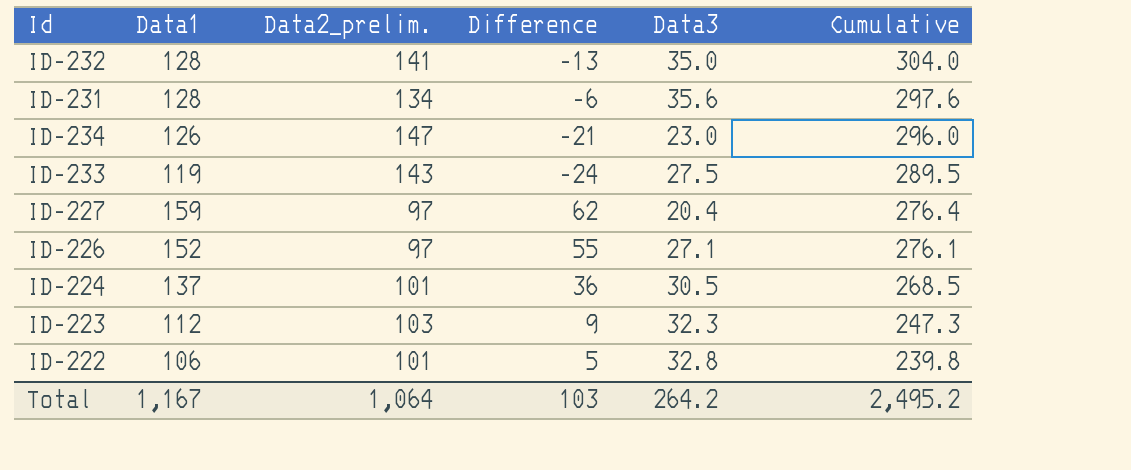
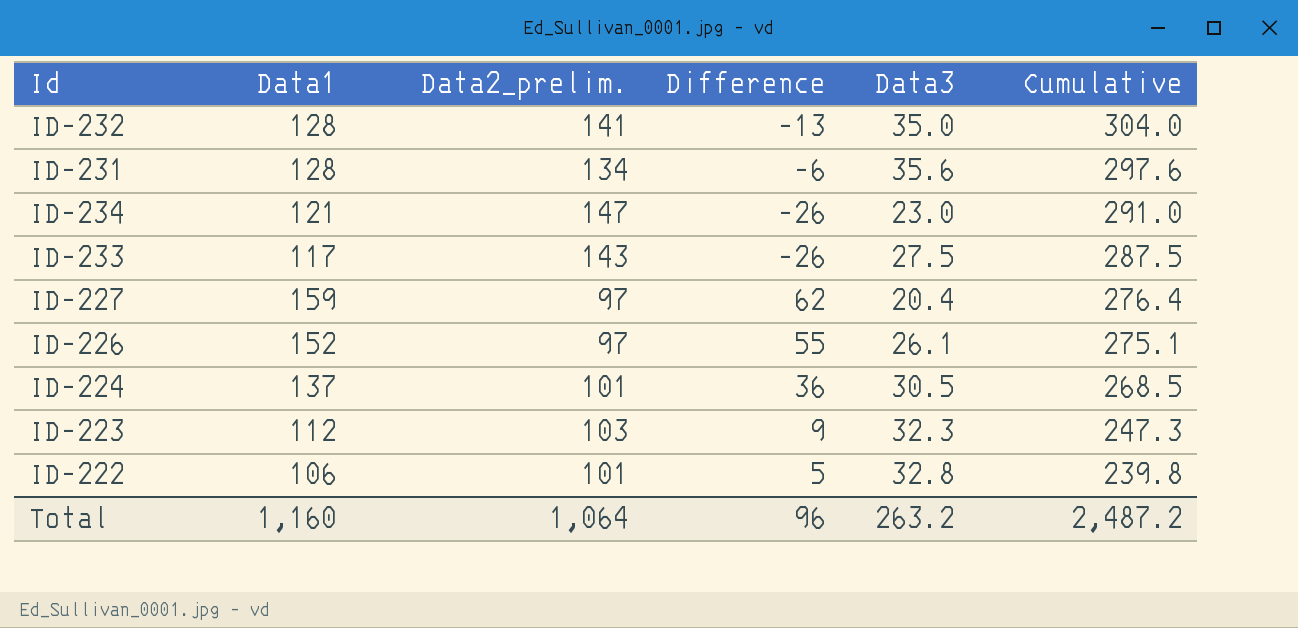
ID-234 | Data1: 126 -> 121
ID-234 | Difference: -21 -> -26
ID-234 | Cumulative: 296.0 -> 291.0
ID-233 | Data1: 119 -> 117
ID-233 | Difference: -24 -> -26
ID-233 | Cumulative: 289.5 -> 287.5
ID-226 | Data3: 27.1 -> 26.1
ID-226 | Cumulative: 276.1 -> 275.1
Total | Data1: 1,167 -> 1,160
Total | Difference: 103 -> 96
Total | Data3: 264.2 -> 263.2
Total | Cumulative: 2,495.2 -> 2,487.2

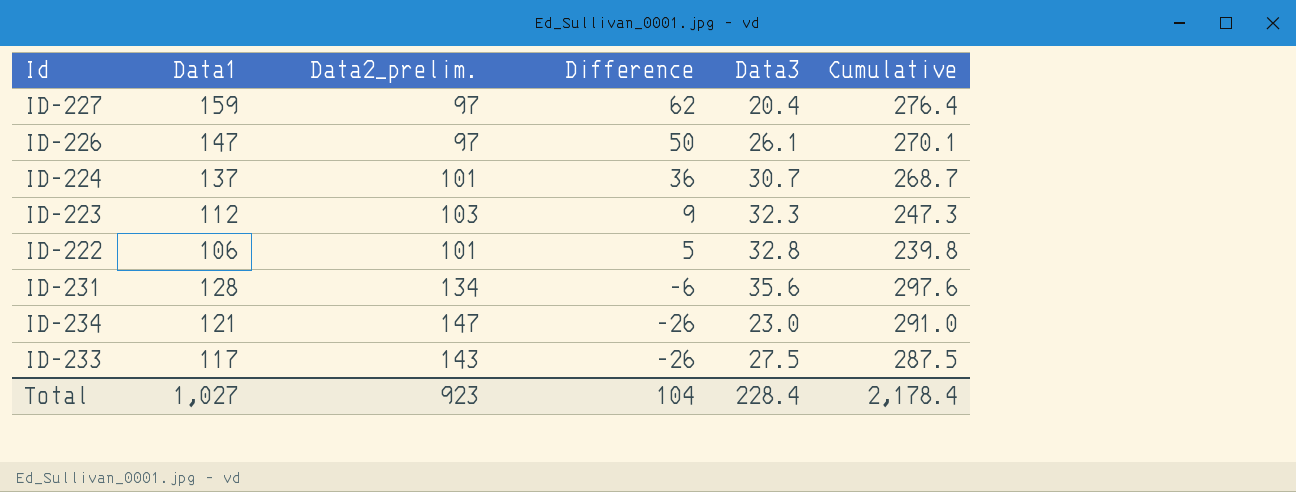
row order: Cumulative descending -> Difference descending
row ID-232: 128 | 141 | -13 | 35.0 | 304.0 -> none
ID-226 | Data1: 152 -> 147
ID-226 | Difference: 55 -> 50
ID-226 | Cumulative: 275.1 -> 270.1
ID-224 | Data3: 30.5 -> 30.7
ID-224 | Cumulative: 268.5 -> 268.7
Total | Data1: 1,160 -> 1,027
Total | Data2_prelim.: 1,064 -> 923
Total | Difference: 96 -> 104
Total | Data3: 263.2 -> 228.4
Total | Cumulative: 2,487.2 -> 2,178.4

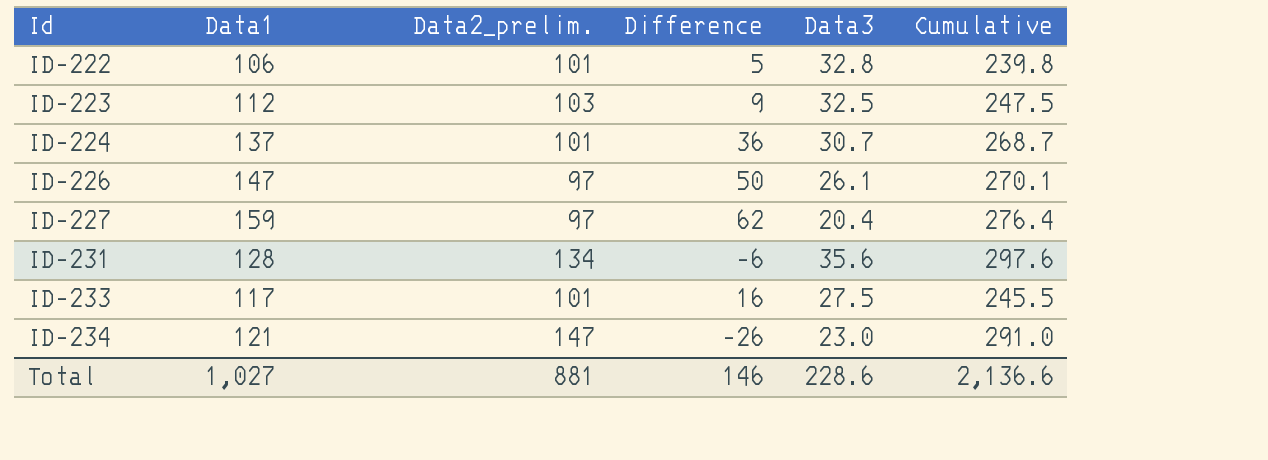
row order: Difference descending -> Id ascending
ID-223 | Data3: 32.3 -> 32.5
ID-223 | Cumulative: 247.3 -> 247.5
ID-233 | Data2_prelim.: 143 -> 101
ID-233 | Difference: -26 -> 16
ID-233 | Cumulative: 287.5 -> 245.5
Total | Data2_prelim.: 923 -> 881
Total | Difference: 104 -> 146
Total | Data3: 228.4 -> 228.6
Total | Cumulative: 2,178.4 -> 2,136.6

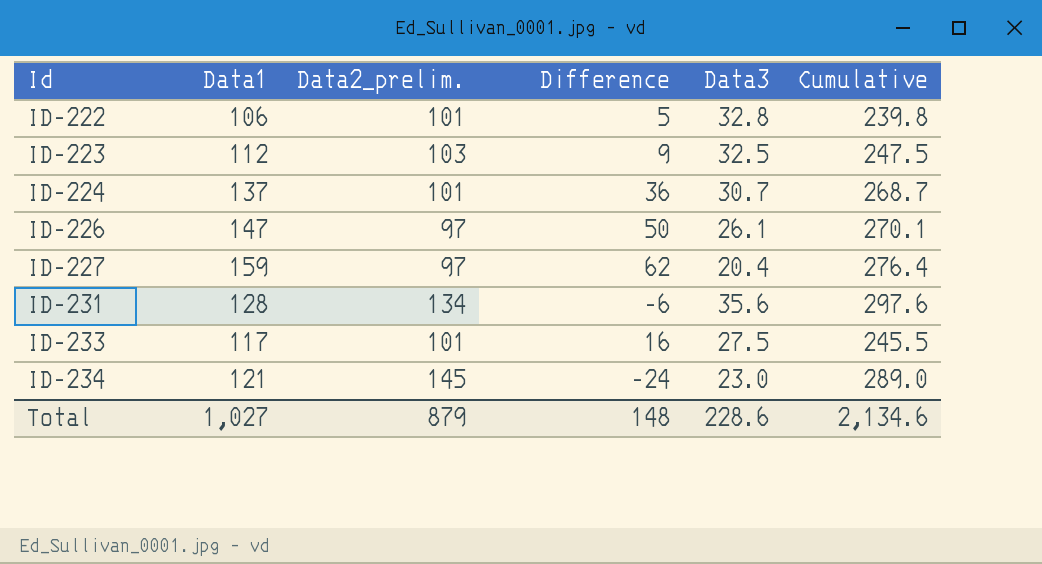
ID-234 | Data2_prelim.: 147 -> 145
ID-234 | Difference: -26 -> -24
ID-234 | Cumulative: 291.0 -> 289.0
Total | Data2_prelim.: 881 -> 879
Total | Difference: 146 -> 148
Total | Cumulative: 2,136.6 -> 2,134.6

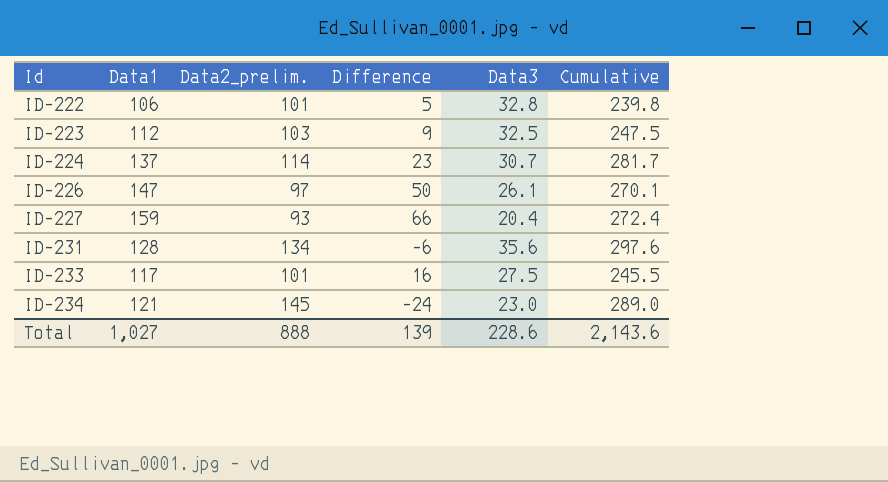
ID-224 | Data2_prelim.: 101 -> 114
ID-224 | Difference: 36 -> 23
ID-224 | Cumulative: 268.7 -> 281.7
ID-227 | Data2_prelim.: 97 -> 93
ID-227 | Difference: 62 -> 66
ID-227 | Cumulative: 276.4 -> 272.4
Total | Data2_prelim.: 879 -> 888
Total | Difference: 148 -> 139
Total | Cumulative: 2,134.6 -> 2,143.6

